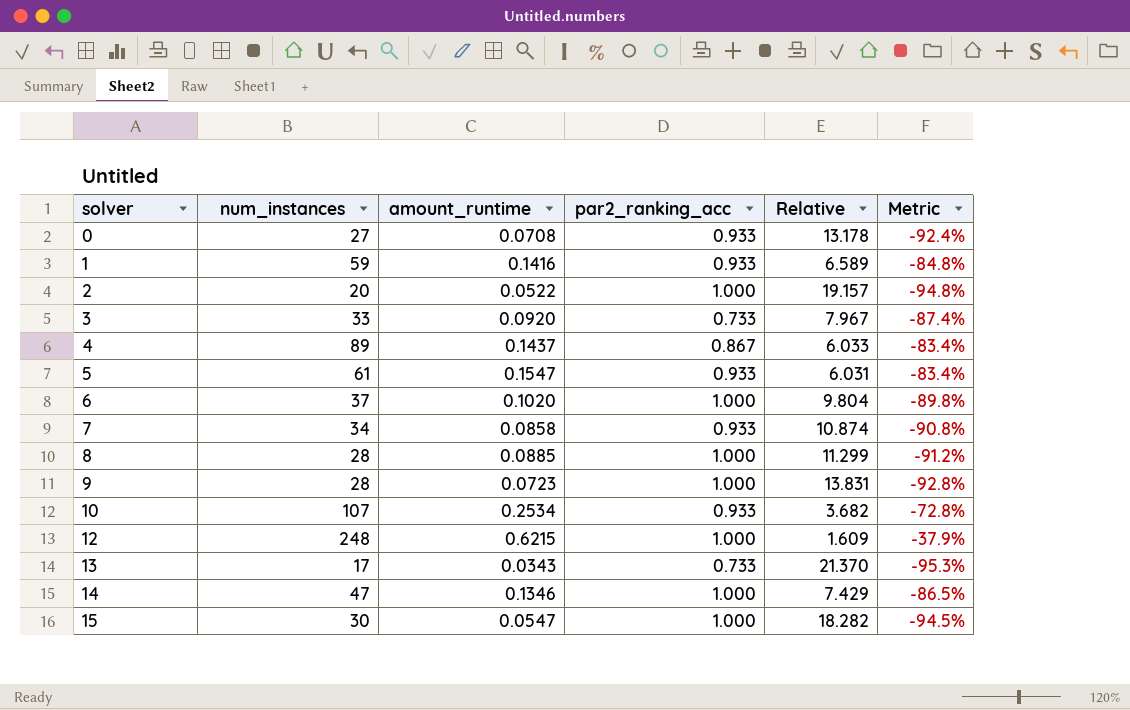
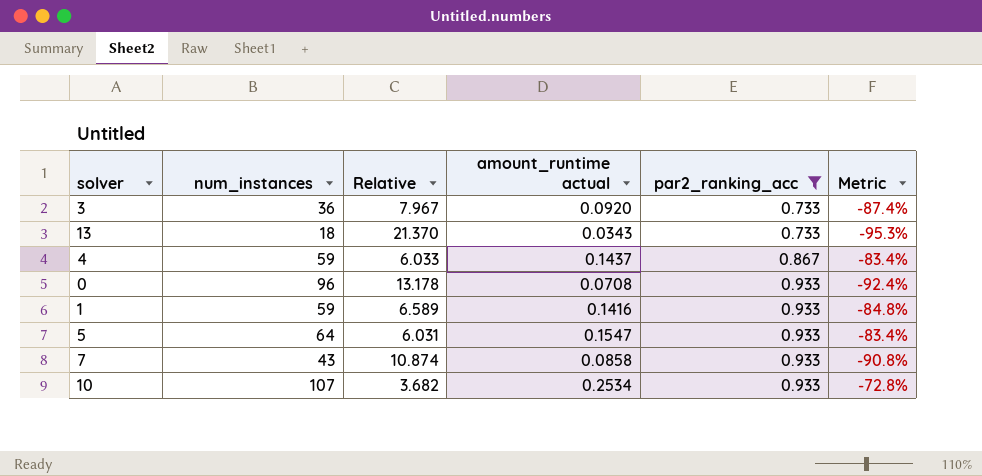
filter: none -> par2_ranking_acc != 1.000
row order: solver ascending -> par2_ranking_acc ascending
column Relative | position: 5 -> 3
column name: amount_runtime -> amount_runtime actual
3 | num_instances: 33 -> 36
13 | num_instances: 17 -> 18
4 | num_instances: 89 -> 59
0 | num_instances: 27 -> 96
5 | num_instances: 61 -> 64
7 | num_instances: 34 -> 43

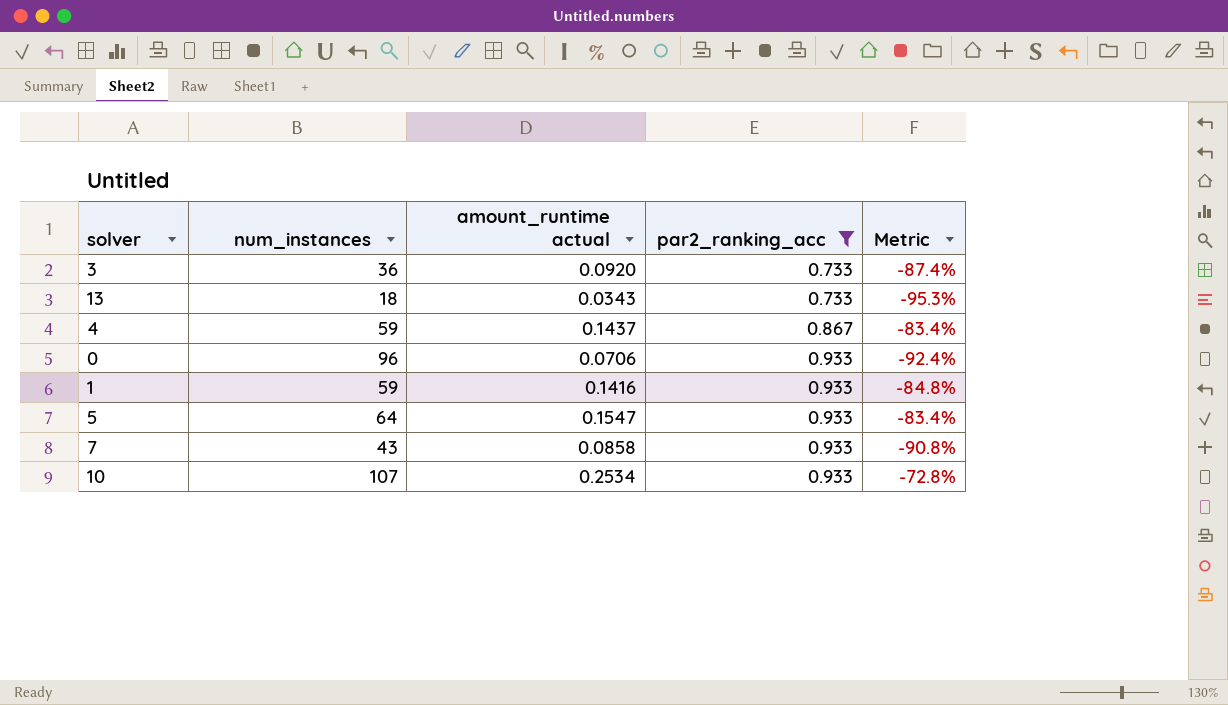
column Relative | formula: [par2_ranking_acc] / [amount_runtime actual] -> none
0 | amount_runtime actual: 0.0708 -> 0.0706

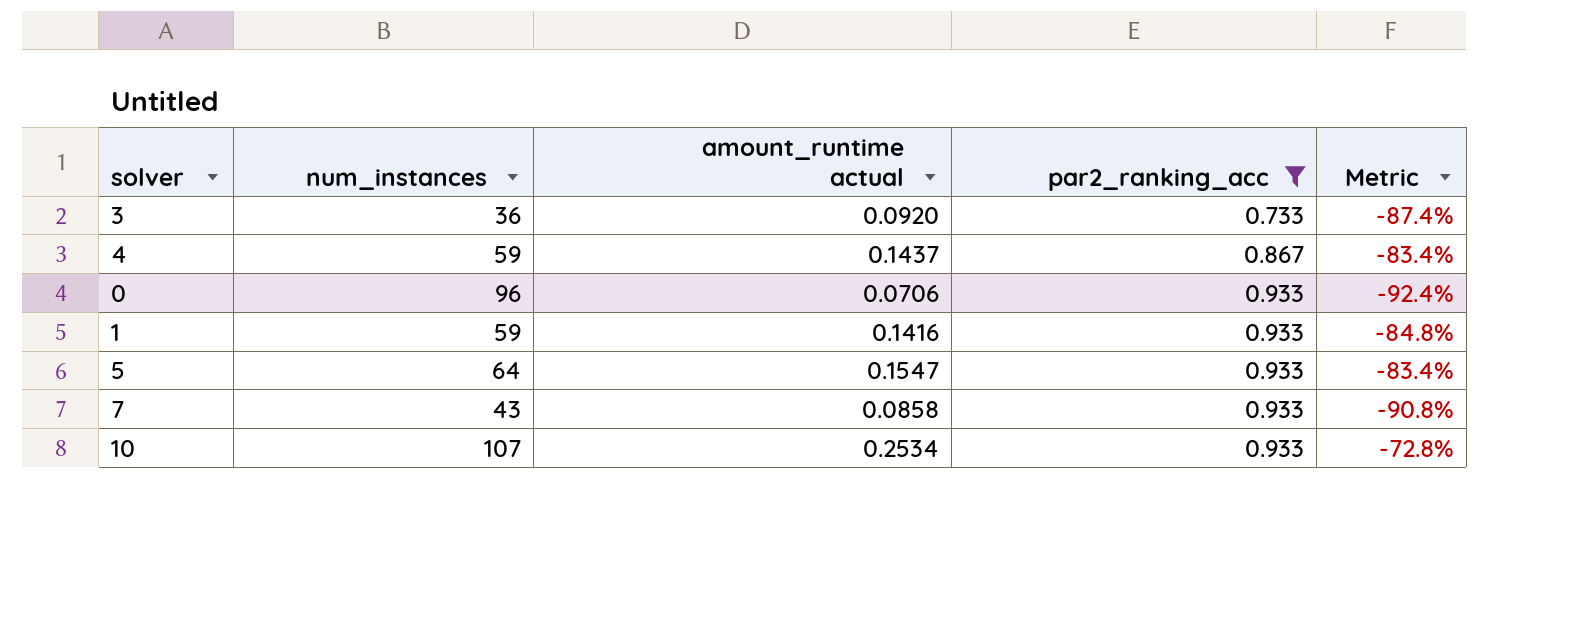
row 13: 18 | 0.0343 | 0.733 | -95.3% -> none

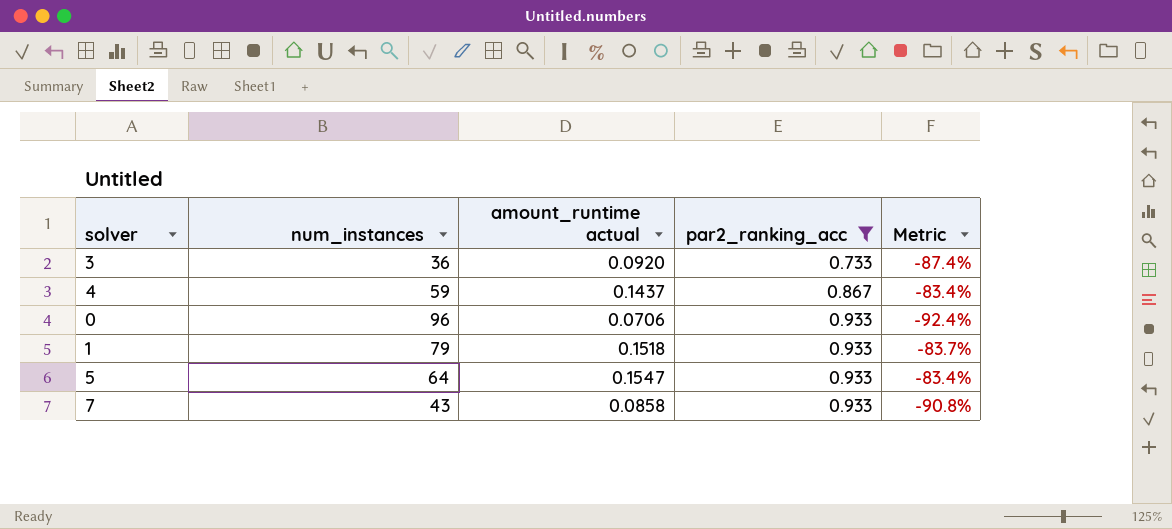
row 10: 107 | 0.2534 | 0.933 | -72.8% -> none
1 | num_instances: 59 -> 79
1 | amount_runtime actual: 0.1416 -> 0.1518
1 | Metric: -84.8% -> -83.7%

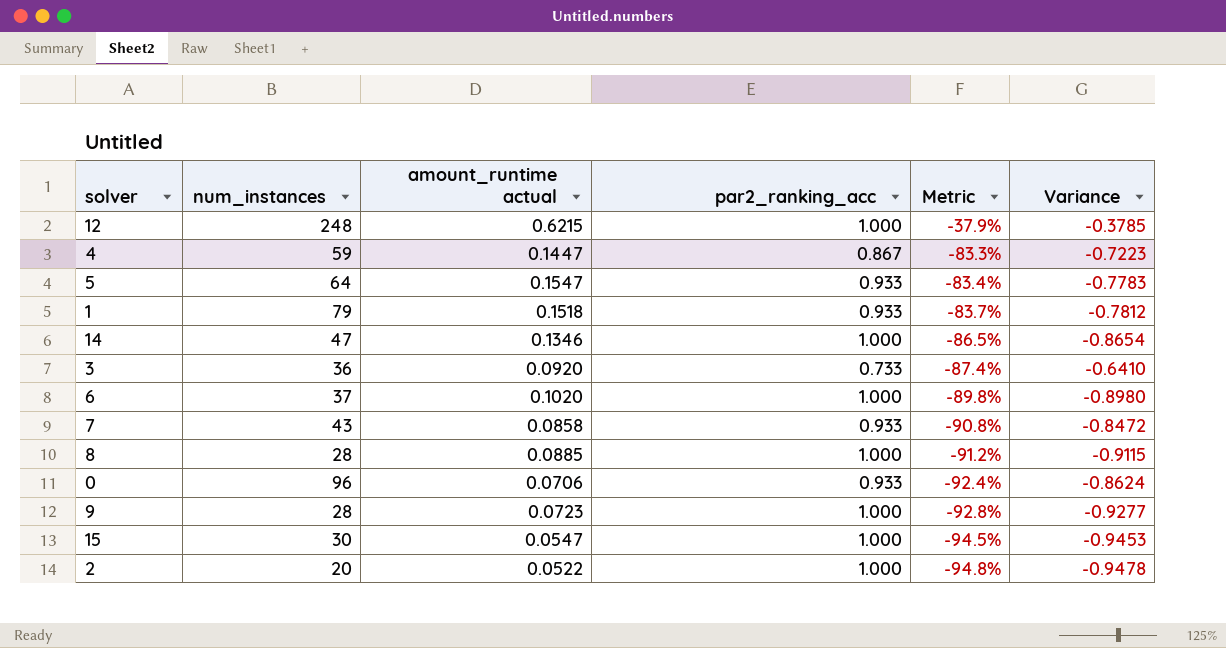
filter: par2_ranking_acc != 1.000 -> none
row order: par2_ranking_acc ascending -> Metric descending
column Variance | formula: none -> [amount_runtime actual] - [par2_ranking_acc]
4 | amount_runtime actual: 0.1437 -> 0.1447
4 | Metric: -83.4% -> -83.3%

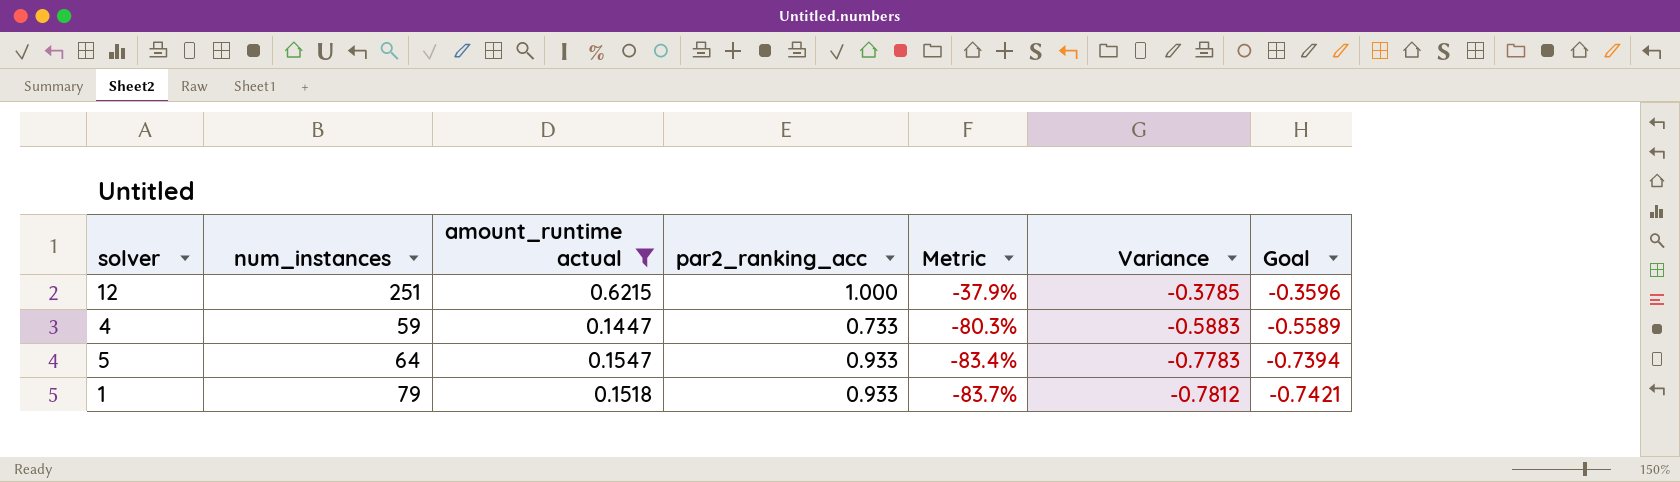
filter: none -> amount_runtime actual >= 0.1447
column Goal | formula: none -> [Variance] * 0.95
12 | num_instances: 248 -> 251
4 | par2_ranking_acc: 0.867 -> 0.733
4 | Metric: -83.3% -> -80.3%
4 | Variance: -0.7223 -> -0.5883

